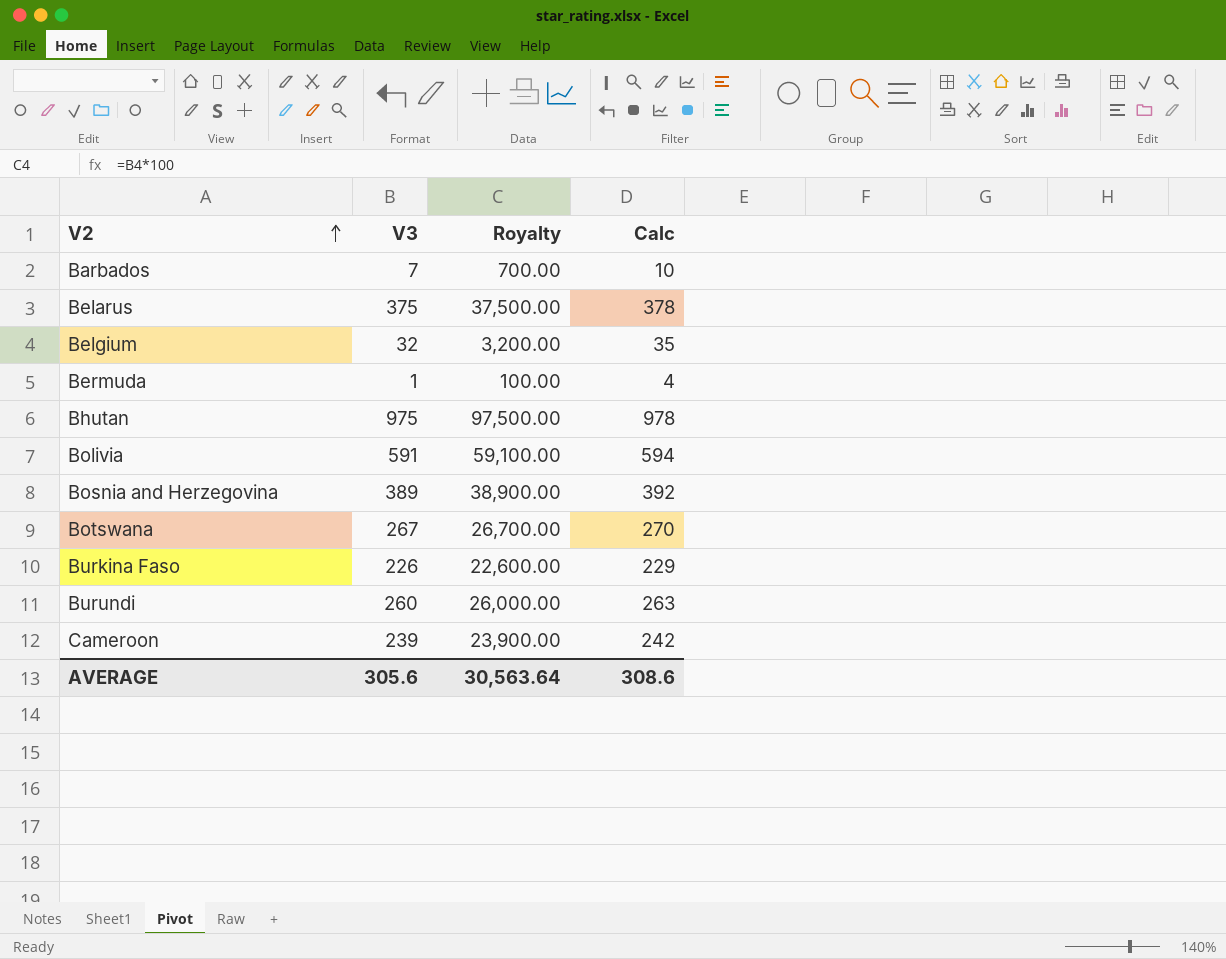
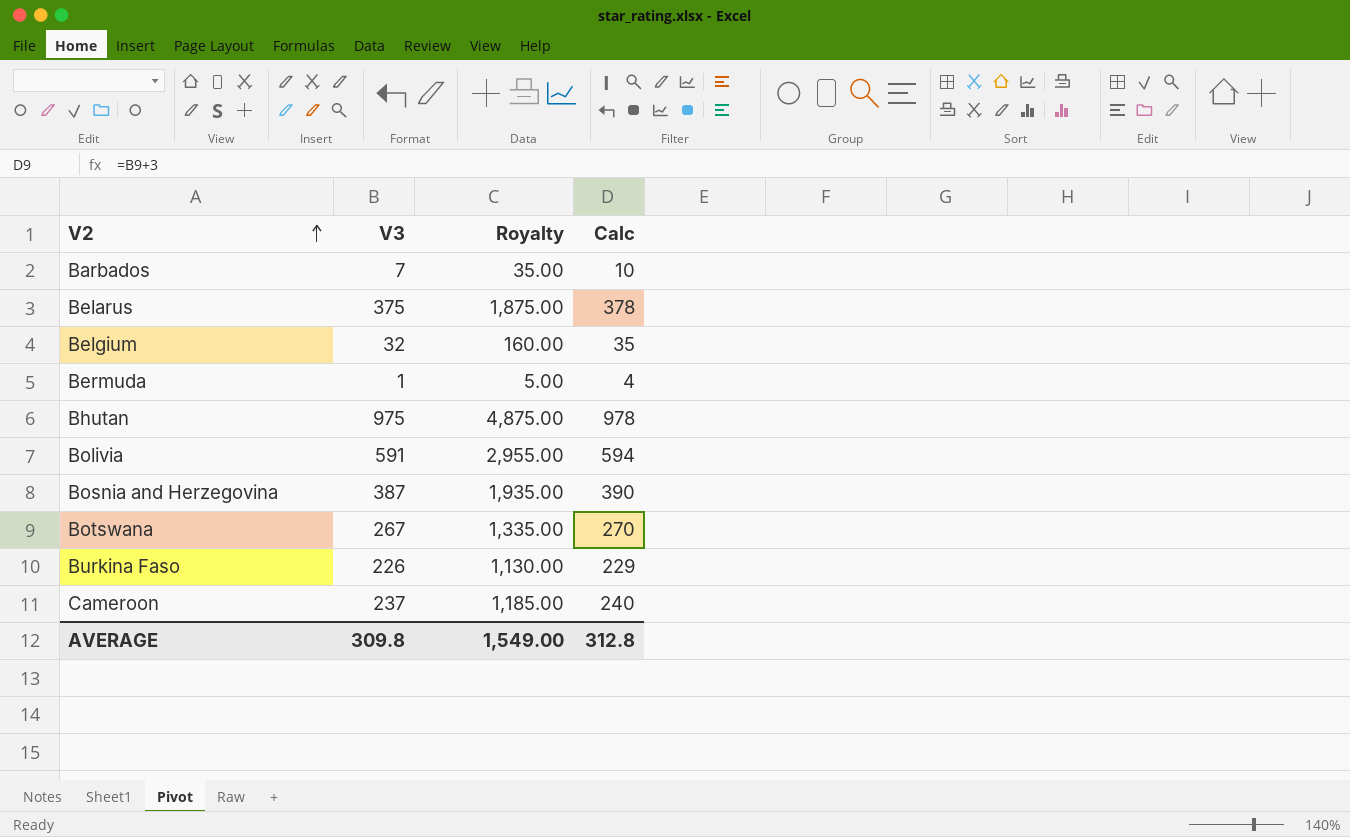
column Royalty | formula: [V3] * 100 -> [V3] * 5
row Burundi: 260 | 26,000.00 | 263 -> none
Bosnia and Herzegovina | V3: 389 -> 387
Bosnia and Herzegovina | Calc: 392 -> 390
Cameroon | V3: 239 -> 237
Cameroon | Calc: 242 -> 240
AVERAGE | V3: 305.6 -> 309.8
AVERAGE | Royalty: 30,563.64 -> 1,549.00
AVERAGE | Calc: 308.6 -> 312.8

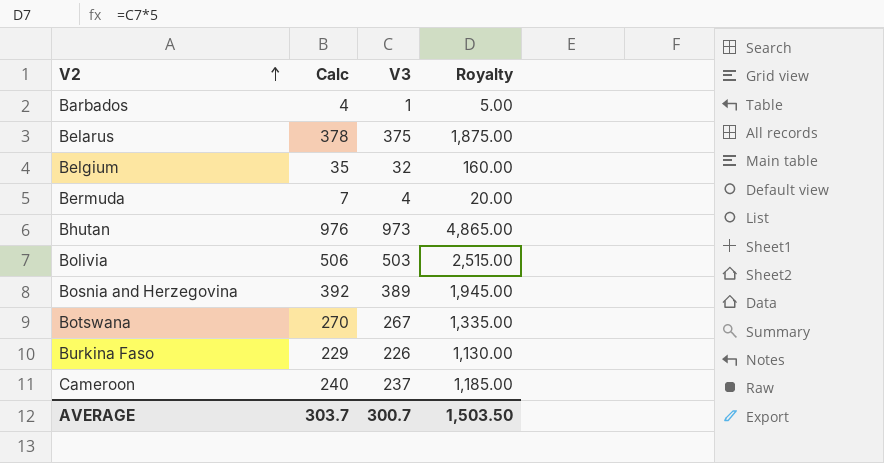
column Calc | position: 4 -> 2
Barbados | Calc: 10 -> 4
Barbados | V3: 7 -> 1
Barbados | Royalty: 35.00 -> 5.00
Bermuda | Calc: 4 -> 7
Bermuda | V3: 1 -> 4
Bermuda | Royalty: 5.00 -> 20.00
Bhutan | Calc: 978 -> 976
Bhutan | V3: 975 -> 973
Bhutan | Royalty: 4,875.00 -> 4,865.00
Bolivia | Calc: 594 -> 506
Bolivia | V3: 591 -> 503
Bolivia | Royalty: 2,955.00 -> 2,515.00
Bosnia and Herzegovina | Calc: 390 -> 392
Bosnia and Herzegovina | V3: 387 -> 389
Bosnia and Herzegovina | Royalty: 1,935.00 -> 1,945.00
AVERAGE | Calc: 312.8 -> 303.7
AVERAGE | V3: 309.8 -> 300.7
AVERAGE | Royalty: 1,549.00 -> 1,503.50

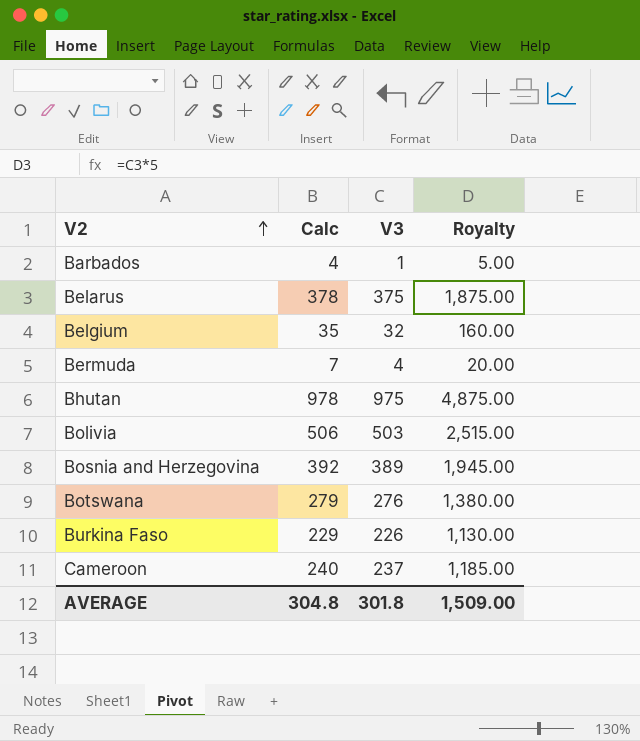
Bhutan | Calc: 976 -> 978
Bhutan | V3: 973 -> 975
Bhutan | Royalty: 4,865.00 -> 4,875.00
Botswana | Calc: 270 -> 279
Botswana | V3: 267 -> 276
Botswana | Royalty: 1,335.00 -> 1,380.00
AVERAGE | Calc: 303.7 -> 304.8
AVERAGE | V3: 300.7 -> 301.8
AVERAGE | Royalty: 1,503.50 -> 1,509.00

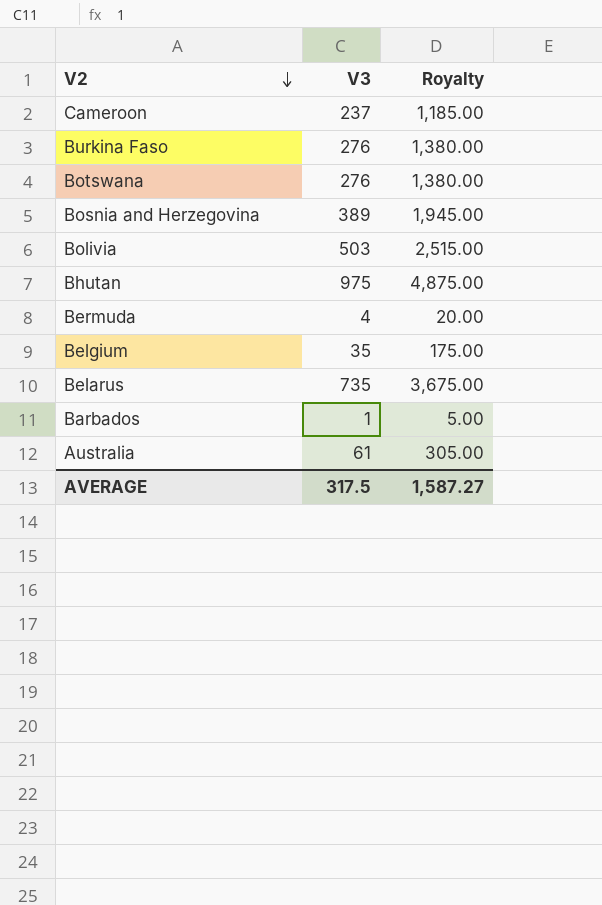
row order: V2 ascending -> V2 descending
column Calc | formula: [V3] + 3 -> none
Burkina Faso | V3: 226 -> 276
Burkina Faso | Royalty: 1,130.00 -> 1,380.00
Belgium | V3: 32 -> 35
Belgium | Royalty: 160.00 -> 175.00
Belarus | V3: 375 -> 735
Belarus | Royalty: 1,875.00 -> 3,675.00
row Australia: none -> 61 | 305.00
AVERAGE | V3: 301.8 -> 317.5
AVERAGE | Royalty: 1,509.00 -> 1,587.27

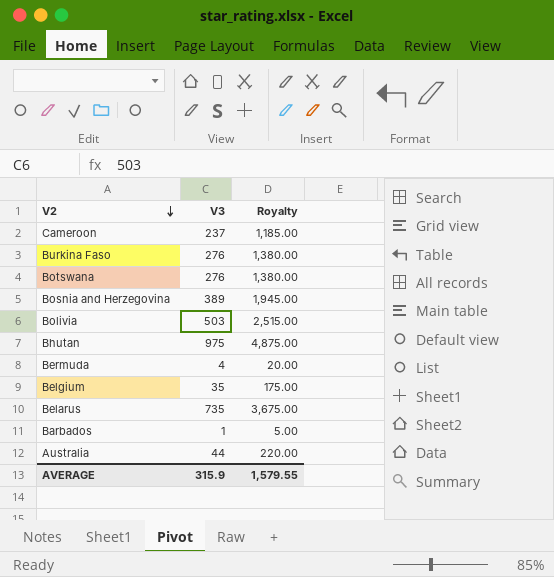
Australia | V3: 61 -> 44
Australia | Royalty: 305.00 -> 220.00
AVERAGE | V3: 317.5 -> 315.9
AVERAGE | Royalty: 1,587.27 -> 1,579.55

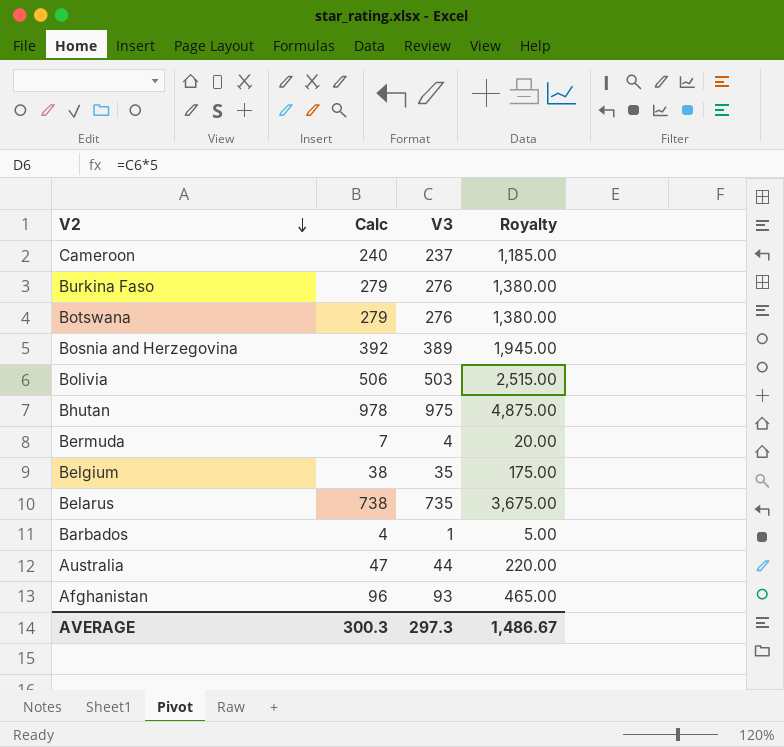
column Calc | formula: none -> [V3] + 3
row Afghanistan: none -> 96 | 93 | 465.00
AVERAGE | V3: 315.9 -> 297.3
AVERAGE | Royalty: 1,579.55 -> 1,486.67

